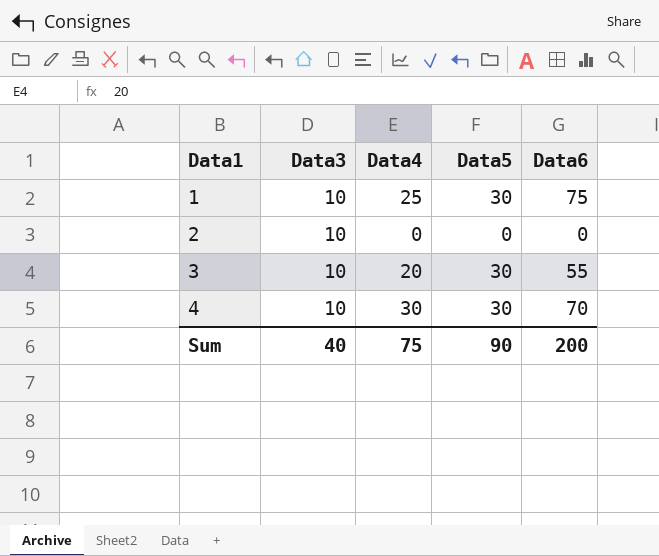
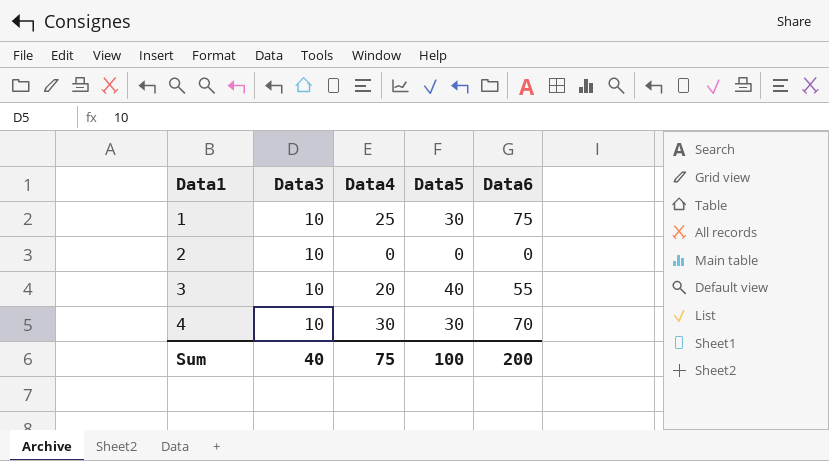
3 | Data5: 30 -> 40
Sum | Data5: 90 -> 100

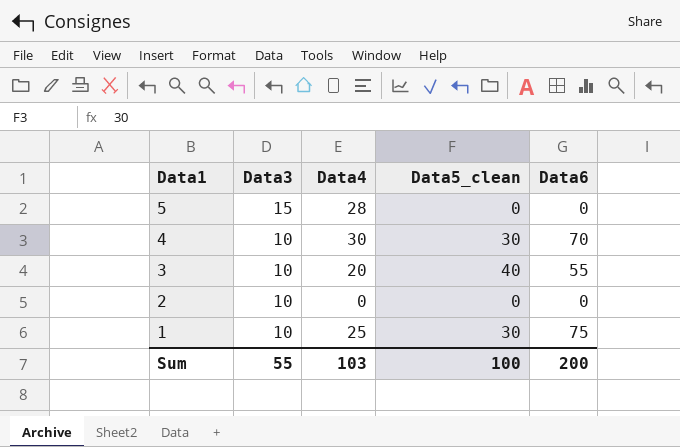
row order: Data1 ascending -> Data1 descending
column name: Data5 -> Data5_clean
row 5: none -> 15 | 28 | 0 | 0
Sum | Data3: 40 -> 55
Sum | Data4: 75 -> 103

